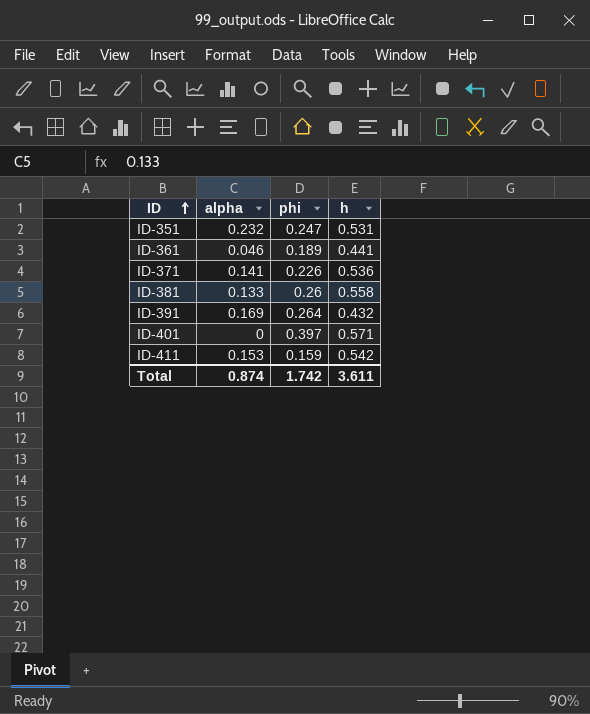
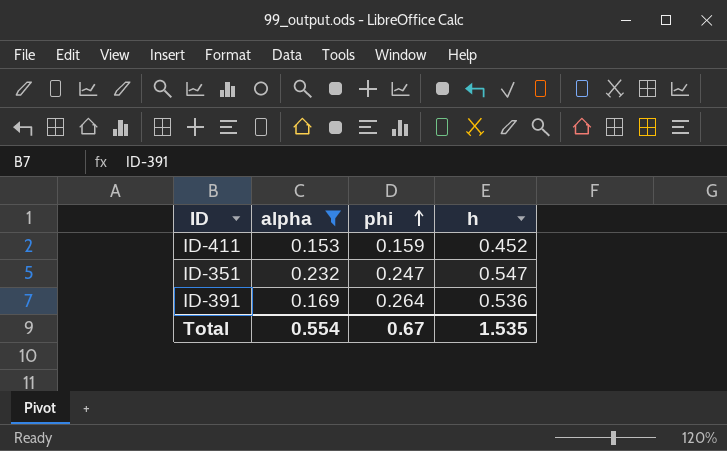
filter: none -> alpha >= 0.153
row order: ID ascending -> phi ascending
ID-411 | h: 0.542 -> 0.452
ID-351 | h: 0.531 -> 0.547
ID-391 | h: 0.432 -> 0.536
Total | alpha: 0.874 -> 0.554
Total | phi: 1.742 -> 0.67
Total | h: 3.611 -> 1.535

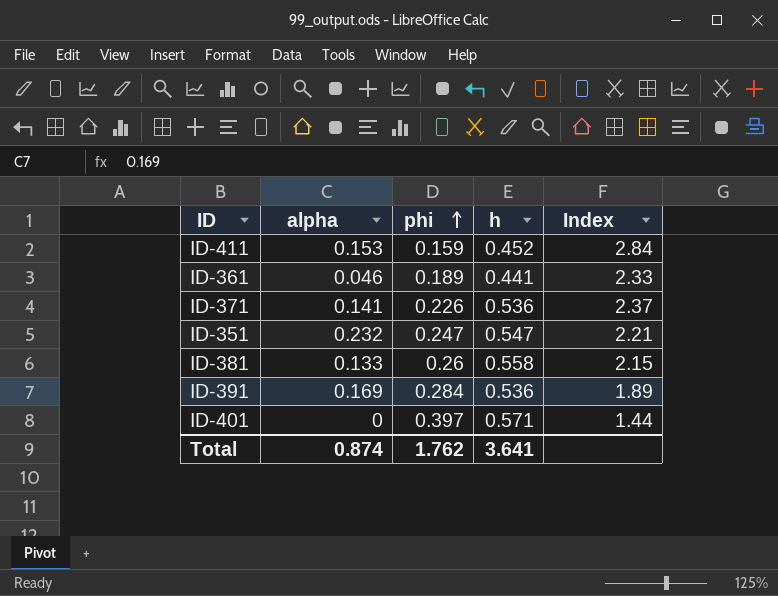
filter: alpha >= 0.153 -> none
column Index | formula: none -> [h] / [phi]
ID-391 | phi: 0.264 -> 0.284
Total | alpha: 0.554 -> 0.874
Total | phi: 0.67 -> 1.762
Total | h: 1.535 -> 3.641

